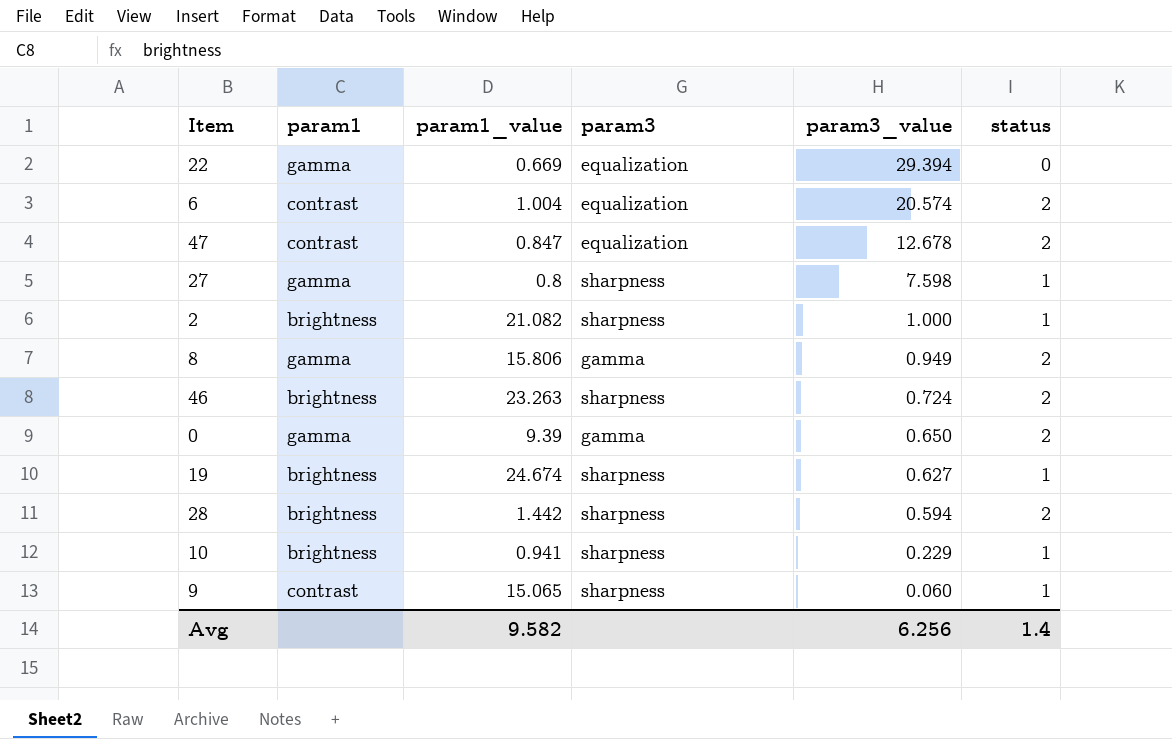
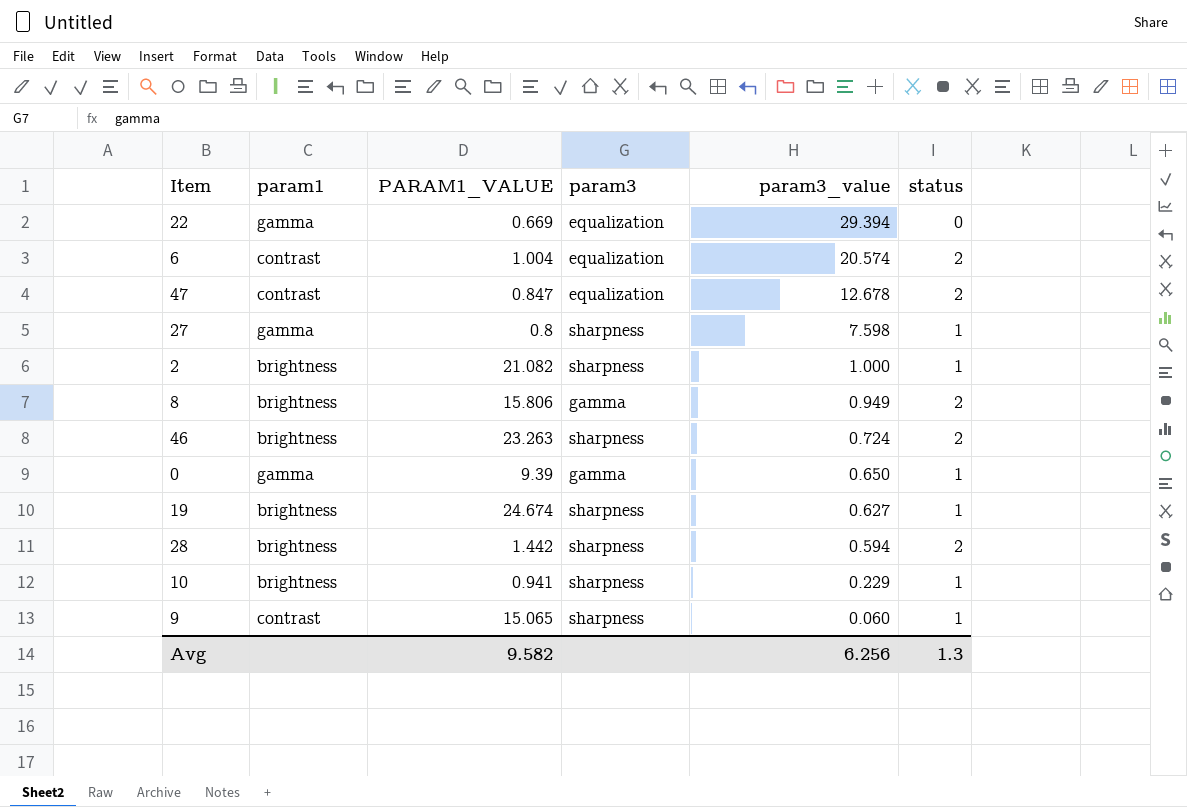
column name: param1_value -> PARAM1_VALUE
8 | param1: gamma -> brightness
0 | status: 2 -> 1
Avg | status: 1.4 -> 1.3

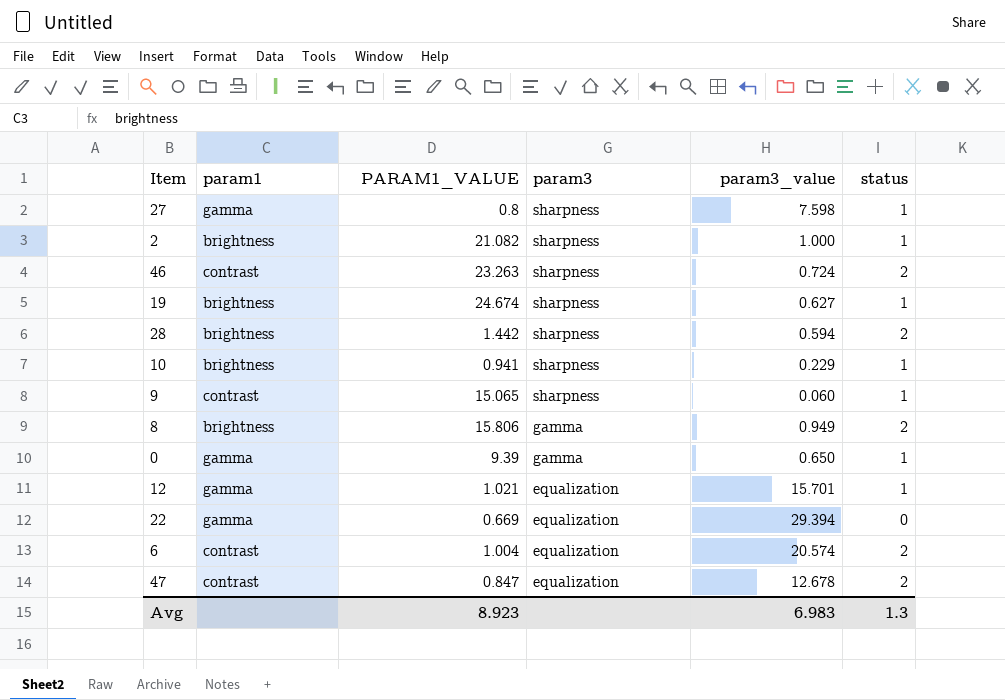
row order: param3_value descending -> param3 descending
46 | param1: brightness -> contrast
row 12: none -> gamma | 1.021 | equalization | 15.701 | 1
Avg | PARAM1_VALUE: 9.582 -> 8.923
Avg | param3_value: 6.256 -> 6.983

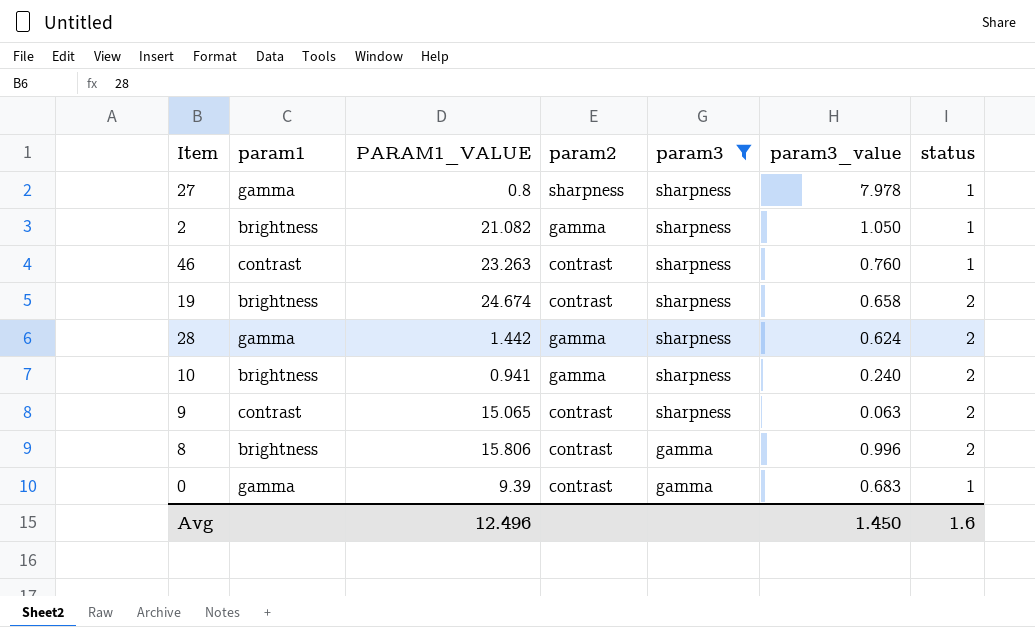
filter: none -> param3 != equalization
column param2 | position: none -> 4
27 | param3_value: 7.598 -> 7.978
2 | param3_value: 1.000 -> 1.050
46 | param3_value: 0.724 -> 0.760
46 | status: 2 -> 1
19 | param3_value: 0.627 -> 0.658
19 | status: 1 -> 2
28 | param1: brightness -> gamma
28 | param3_value: 0.594 -> 0.624
10 | param3_value: 0.229 -> 0.240
10 | status: 1 -> 2
9 | param3_value: 0.060 -> 0.063
9 | status: 1 -> 2
8 | param3_value: 0.949 -> 0.996
0 | param3_value: 0.650 -> 0.683
Avg | PARAM1_VALUE: 8.923 -> 12.496
Avg | param3_value: 6.983 -> 1.450
Avg | status: 1.3 -> 1.6

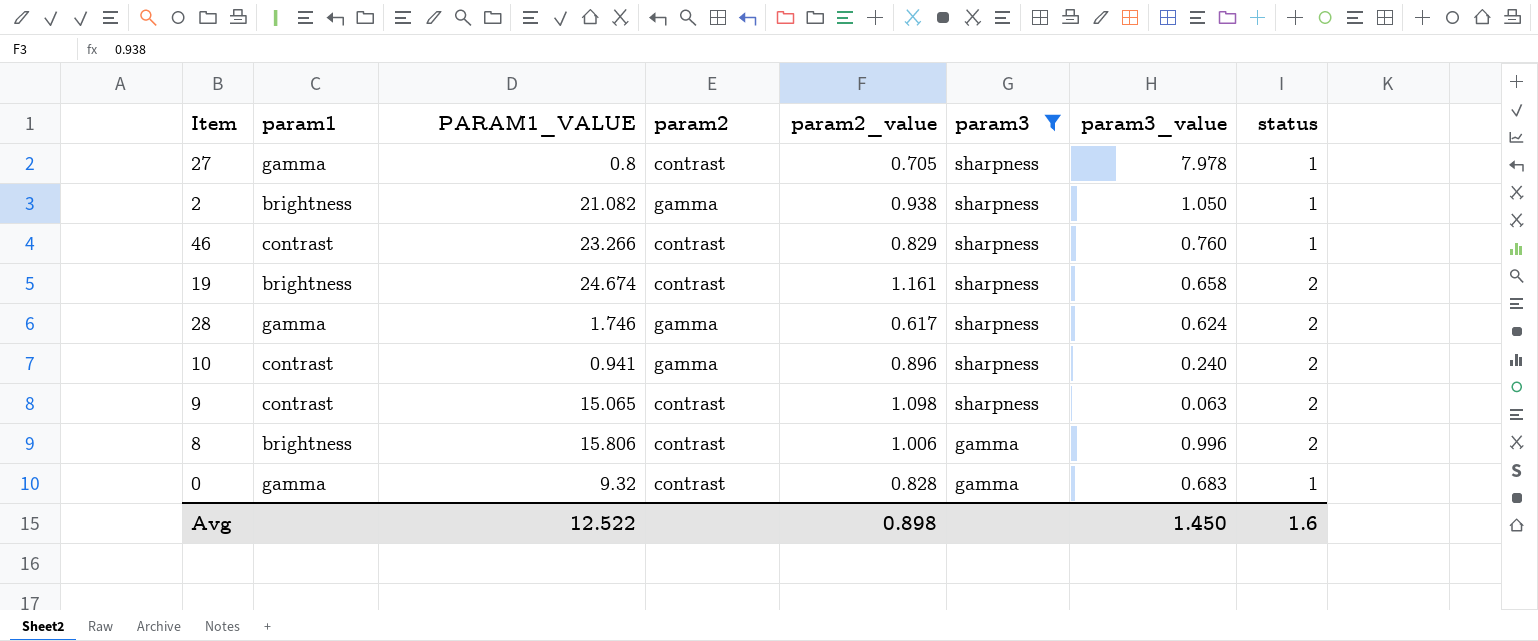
column param2_value | position: none -> 5
27 | param2: sharpness -> contrast
46 | PARAM1_VALUE: 23.263 -> 23.266
28 | PARAM1_VALUE: 1.442 -> 1.746
10 | param1: brightness -> contrast
0 | PARAM1_VALUE: 9.39 -> 9.32
Avg | PARAM1_VALUE: 12.496 -> 12.522

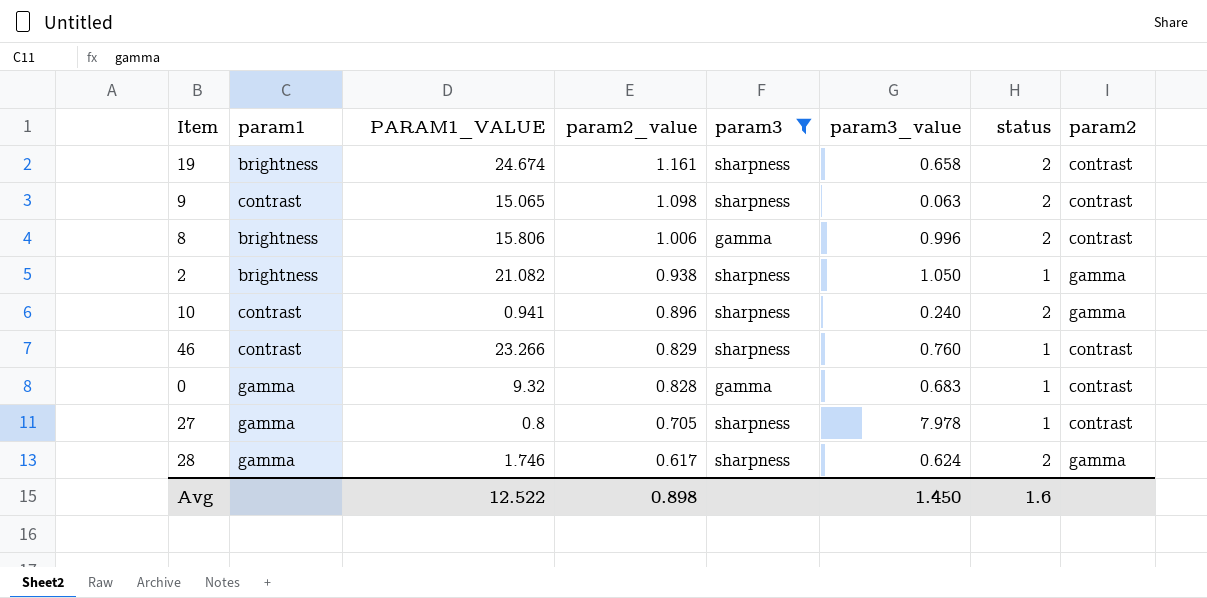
row order: param3 descending -> param2_value descending
column param2 | position: 4 -> 8

